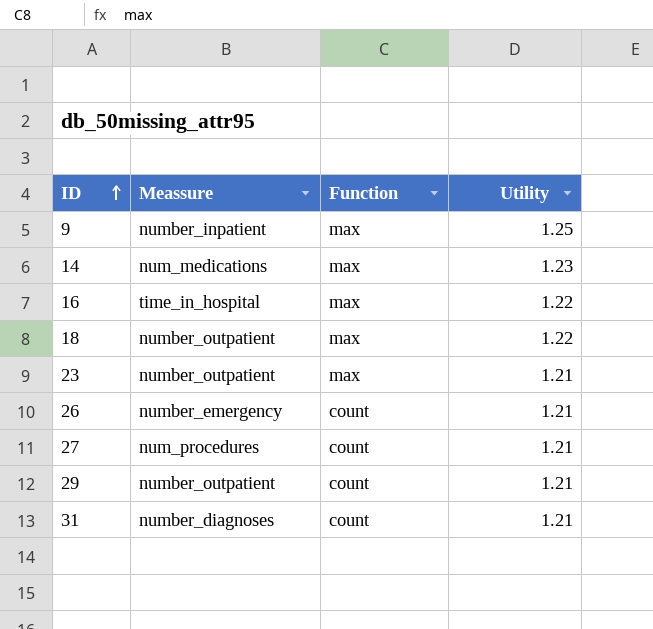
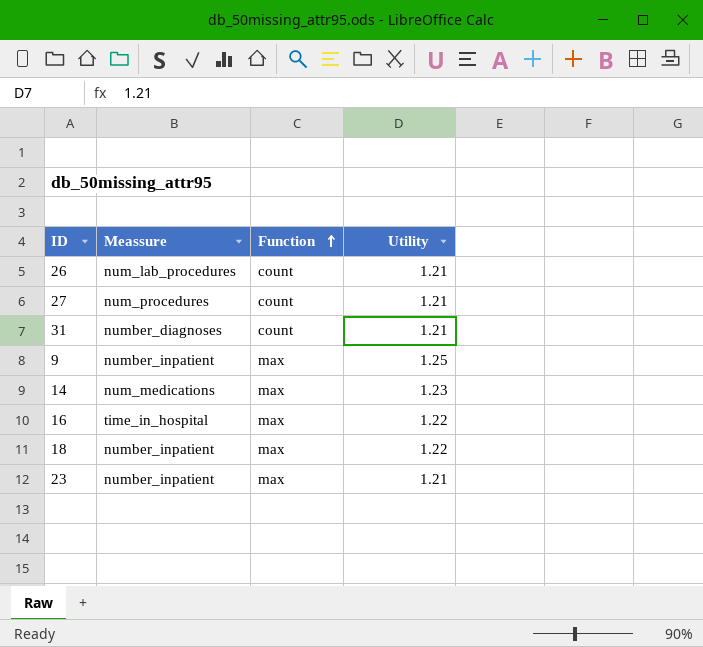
row order: ID ascending -> Function ascending
row 29: number_outpatient | count | 1.21 -> none
26 | Meassure: number_emergency -> num_lab_procedures
18 | Meassure: number_outpatient -> number_inpatient
23 | Meassure: number_outpatient -> number_inpatient

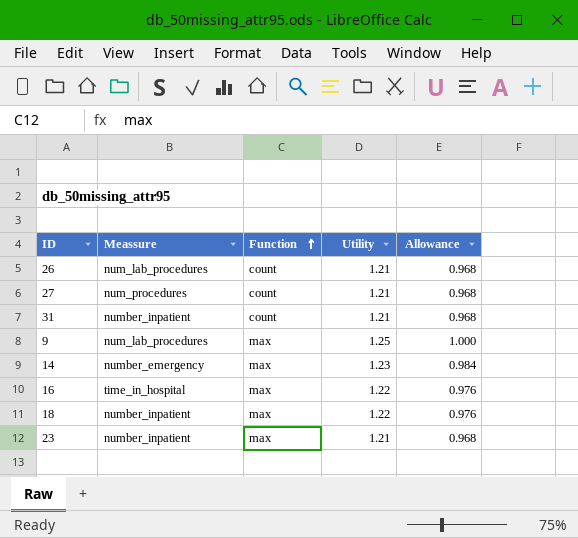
column Allowance | formula: none -> [Utility] * 0.8
31 | Meassure: number_diagnoses -> number_inpatient
9 | Meassure: number_inpatient -> num_lab_procedures
14 | Meassure: num_medications -> number_emergency

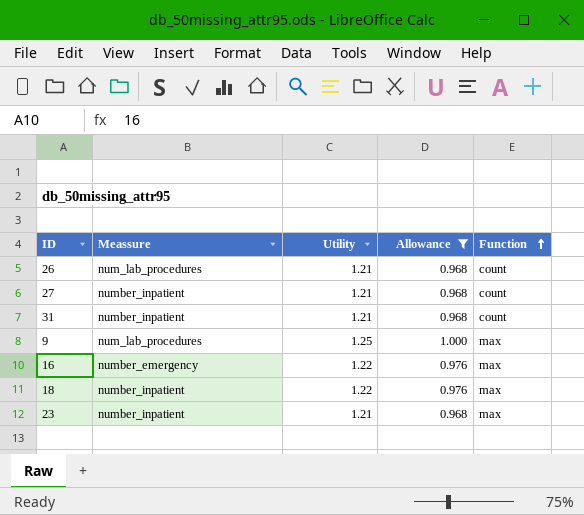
filter: none -> Allowance != 0.984
column Function | position: 3 -> 5
27 | Meassure: num_procedures -> number_inpatient
16 | Meassure: time_in_hospital -> number_emergency

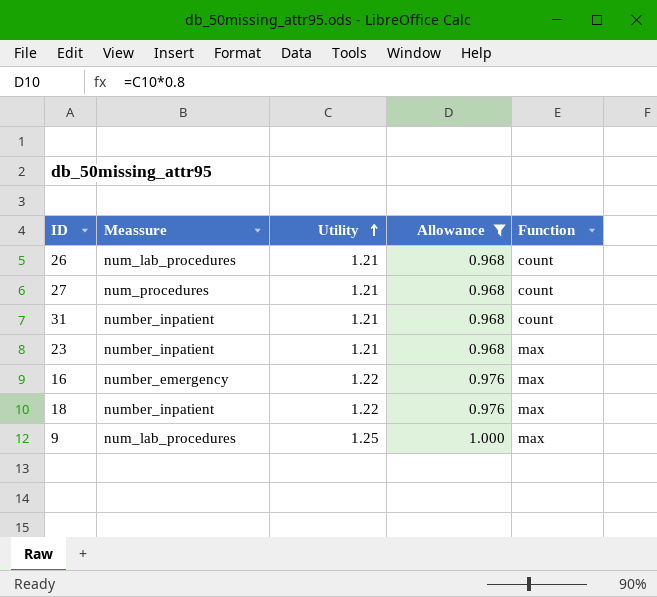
row order: Function ascending -> Utility ascending
27 | Meassure: number_inpatient -> num_procedures

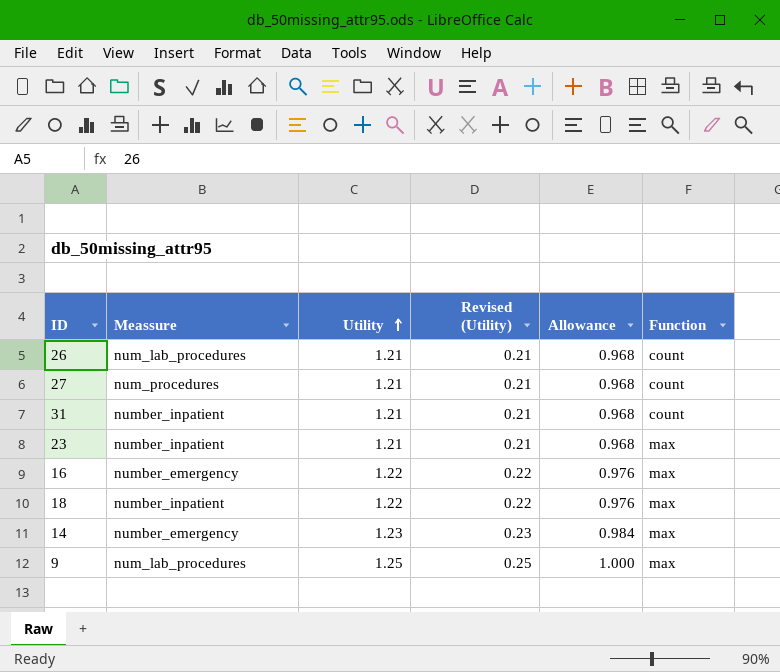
filter: Allowance != 0.984 -> none
column Revised (Utility) | formula: none -> [Utility] - 1

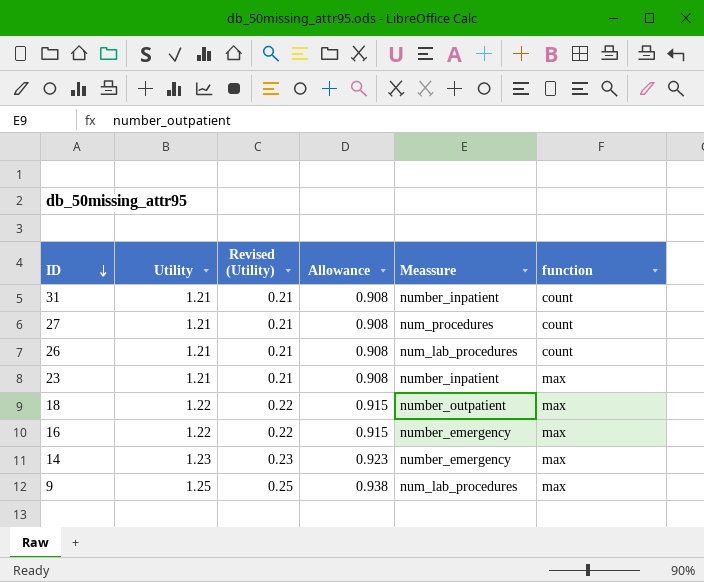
row order: Utility ascending -> ID descending
column Allowance | formula: [Utility] * 0.8 -> [Utility] * 0.75
column Meassure | position: 2 -> 5
column name: Function -> function
18 | Meassure: number_inpatient -> number_outpatient

